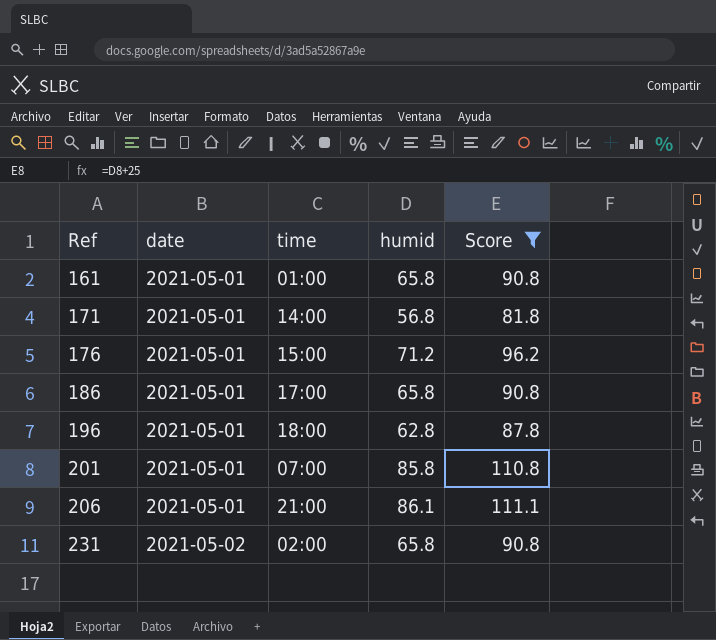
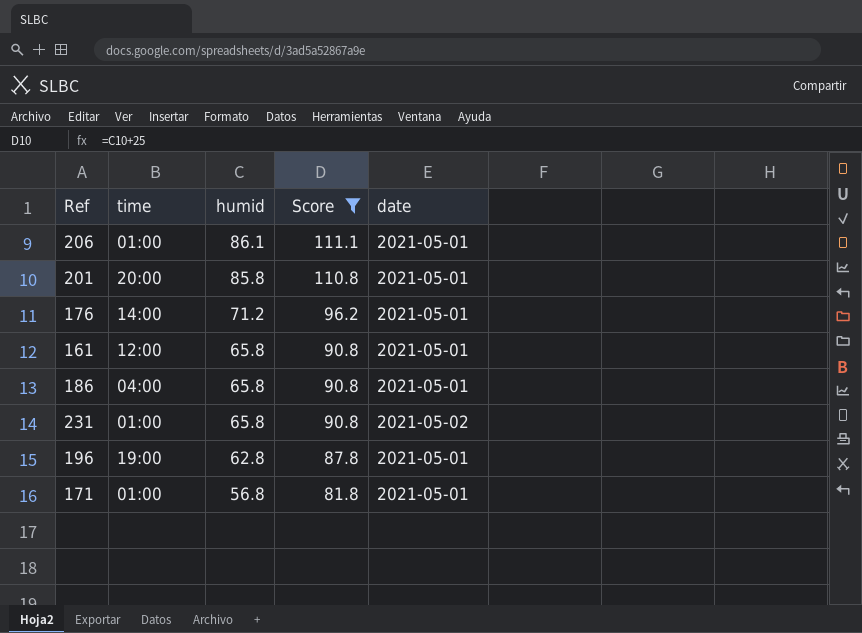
row order: Ref ascending -> humid descending
column date | position: 2 -> 5
206 | time: 21:00 -> 01:00
201 | time: 07:00 -> 20:00
176 | time: 15:00 -> 14:00
161 | time: 01:00 -> 12:00
186 | time: 17:00 -> 04:00
231 | time: 02:00 -> 01:00
196 | time: 18:00 -> 19:00
171 | time: 14:00 -> 01:00

